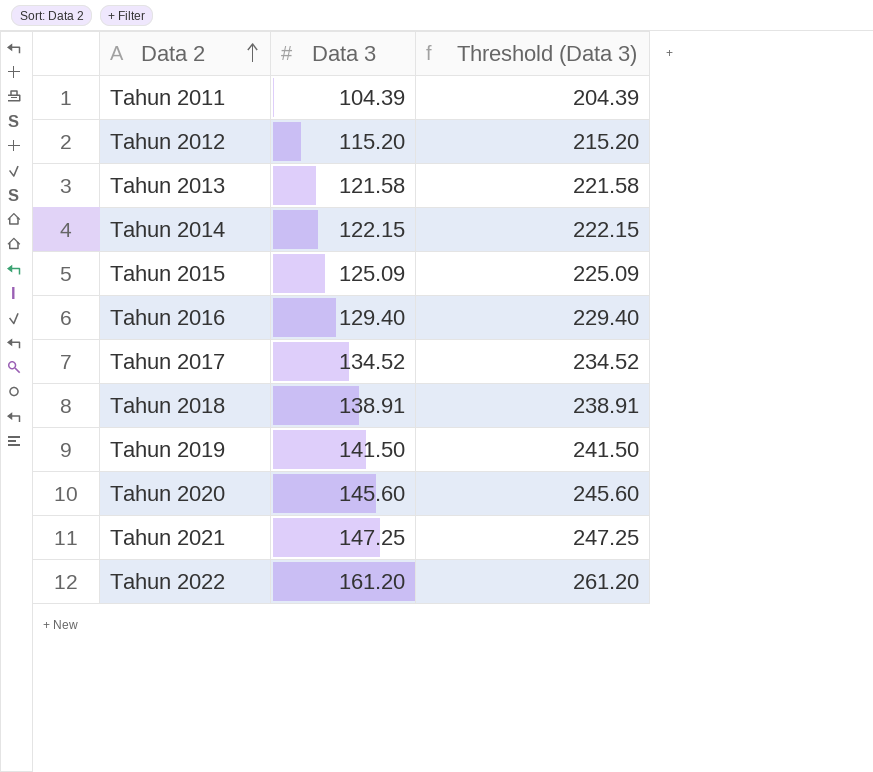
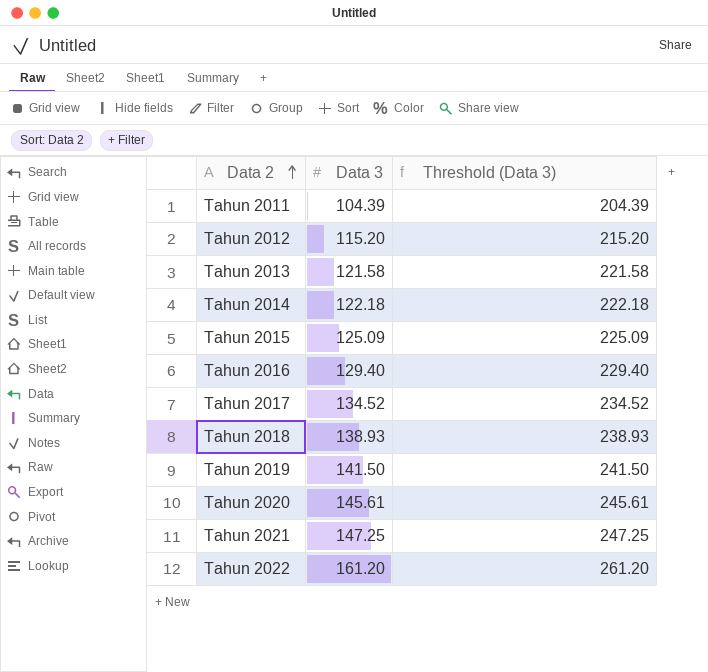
Tahun 2014 | Data 3: 122.15 -> 122.18
Tahun 2014 | Threshold (Data 3): 222.15 -> 222.18
Tahun 2018 | Data 3: 138.91 -> 138.93
Tahun 2018 | Threshold (Data 3): 238.91 -> 238.93
Tahun 2020 | Data 3: 145.60 -> 145.61
Tahun 2020 | Threshold (Data 3): 245.60 -> 245.61

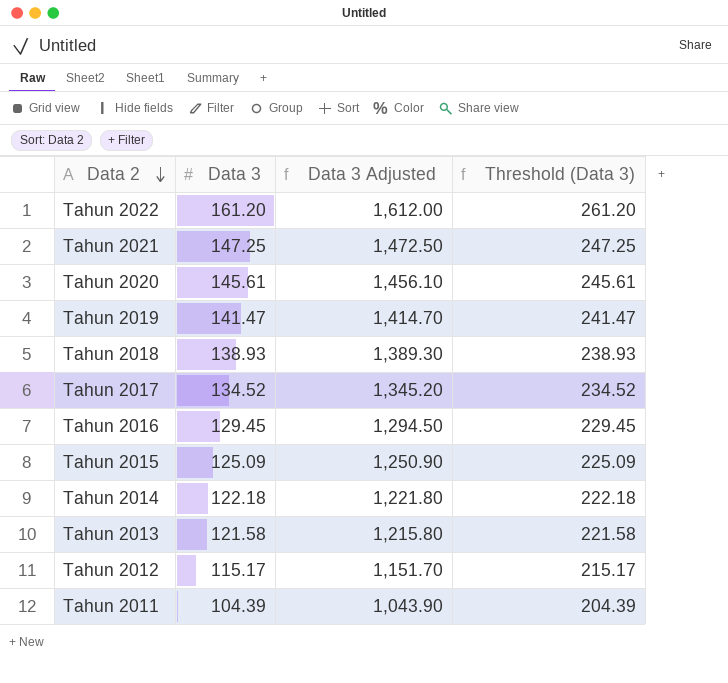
row order: Data 2 ascending -> Data 2 descending
column Data 3 Adjusted | formula: none -> [Data 3] * 10
Tahun 2019 | Data 3: 141.50 -> 141.47
Tahun 2019 | Threshold (Data 3): 241.50 -> 241.47
Tahun 2016 | Data 3: 129.40 -> 129.45
Tahun 2016 | Threshold (Data 3): 229.40 -> 229.45
Tahun 2012 | Data 3: 115.20 -> 115.17
Tahun 2012 | Threshold (Data 3): 215.20 -> 215.17

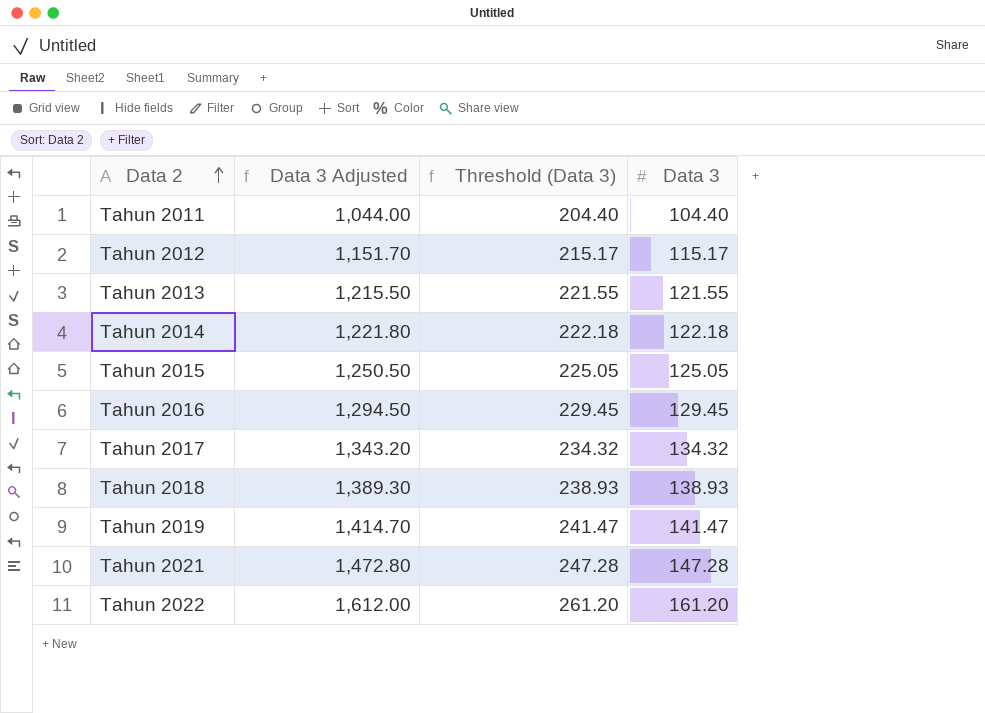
row order: Data 2 descending -> Data 2 ascending
column Data 3 | position: 2 -> 4
row Tahun 2020: 145.61 | 1,456.10 | 245.61 -> none
Tahun 2011 | Data 3 Adjusted: 1,043.90 -> 1,044.00
Tahun 2011 | Threshold (Data 3): 204.39 -> 204.40
Tahun 2011 | Data 3: 104.39 -> 104.40
Tahun 2013 | Data 3 Adjusted: 1,215.80 -> 1,215.50
Tahun 2013 | Threshold (Data 3): 221.58 -> 221.55
Tahun 2013 | Data 3: 121.58 -> 121.55
Tahun 2015 | Data 3 Adjusted: 1,250.90 -> 1,250.50
Tahun 2015 | Threshold (Data 3): 225.09 -> 225.05
Tahun 2015 | Data 3: 125.09 -> 125.05
Tahun 2017 | Data 3 Adjusted: 1,345.20 -> 1,343.20
Tahun 2017 | Threshold (Data 3): 234.52 -> 234.32
Tahun 2017 | Data 3: 134.52 -> 134.32
Tahun 2021 | Data 3 Adjusted: 1,472.50 -> 1,472.80
Tahun 2021 | Threshold (Data 3): 247.25 -> 247.28
Tahun 2021 | Data 3: 147.25 -> 147.28

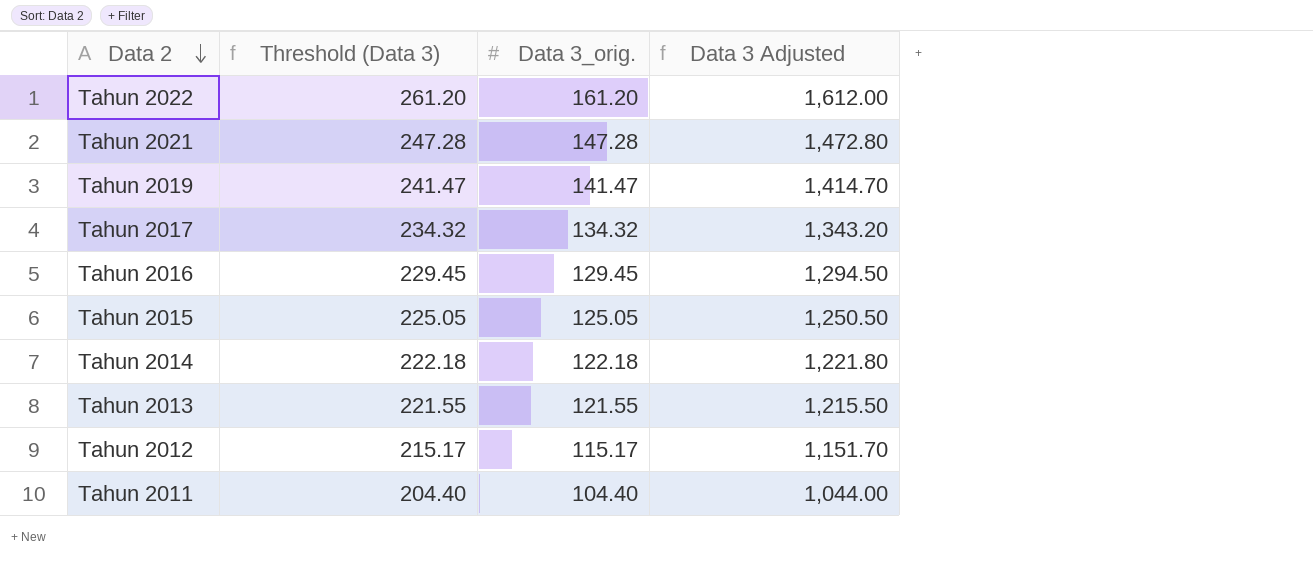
row order: Data 2 ascending -> Data 2 descending
column name: Data 3 -> Data 3_orig.
column Data 3 Adjusted | position: 2 -> 4
row Tahun 2018: 1,389.30 | 238.93 | 138.93 -> none

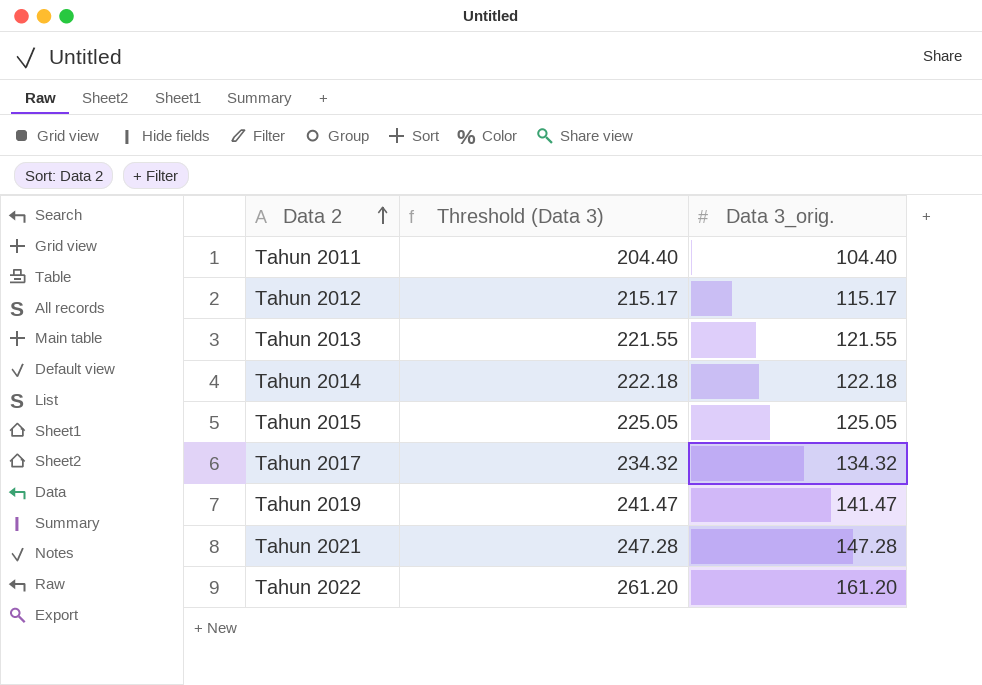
row order: Data 2 descending -> Data 2 ascending
column Data 3 Adjusted | formula: [Data 3_orig.] * 10 -> none
row Tahun 2016: 229.45 | 129.45 | 1,294.50 -> none

